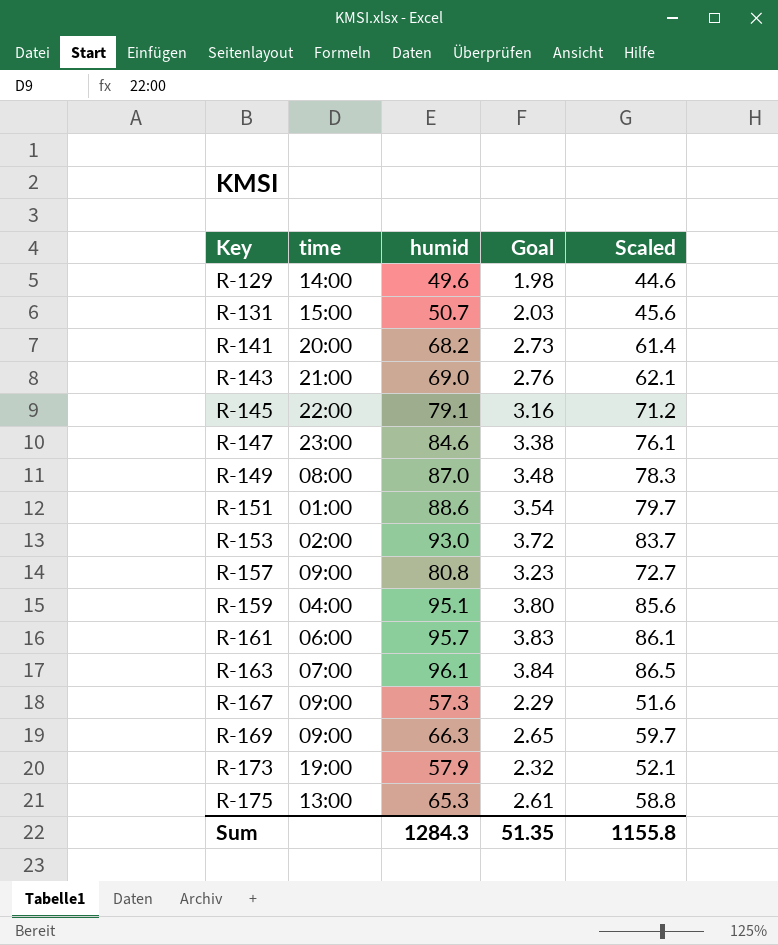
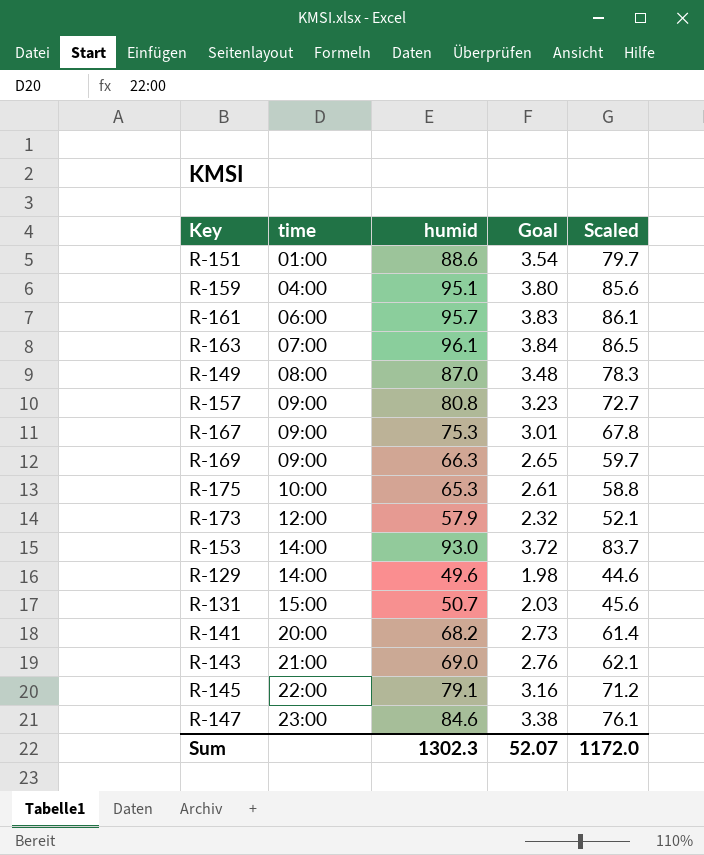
row order: Key ascending -> time ascending
R-167 | humid: 57.3 -> 75.3
R-167 | Goal: 2.29 -> 3.01
R-167 | Scaled: 51.6 -> 67.8
R-175 | time: 13:00 -> 10:00
R-173 | time: 19:00 -> 12:00
R-153 | time: 02:00 -> 14:00
Sum | humid: 1284.3 -> 1302.3
Sum | Goal: 51.35 -> 52.07
Sum | Scaled: 1155.8 -> 1172.0

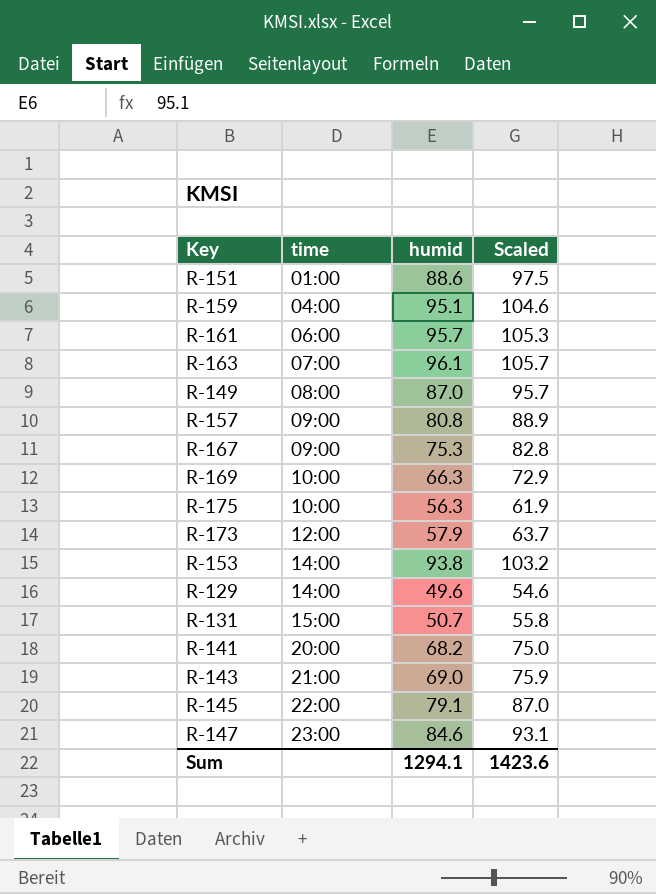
column Goal | formula: [humid] * 0.04 -> none
column Scaled | formula: [humid] * 0.9 -> [humid] * 1.1
R-169 | time: 09:00 -> 10:00
R-175 | humid: 65.3 -> 56.3
R-153 | humid: 93.0 -> 93.8
Sum | humid: 1302.3 -> 1294.1
Sum | Scaled: 1172.0 -> 1423.6

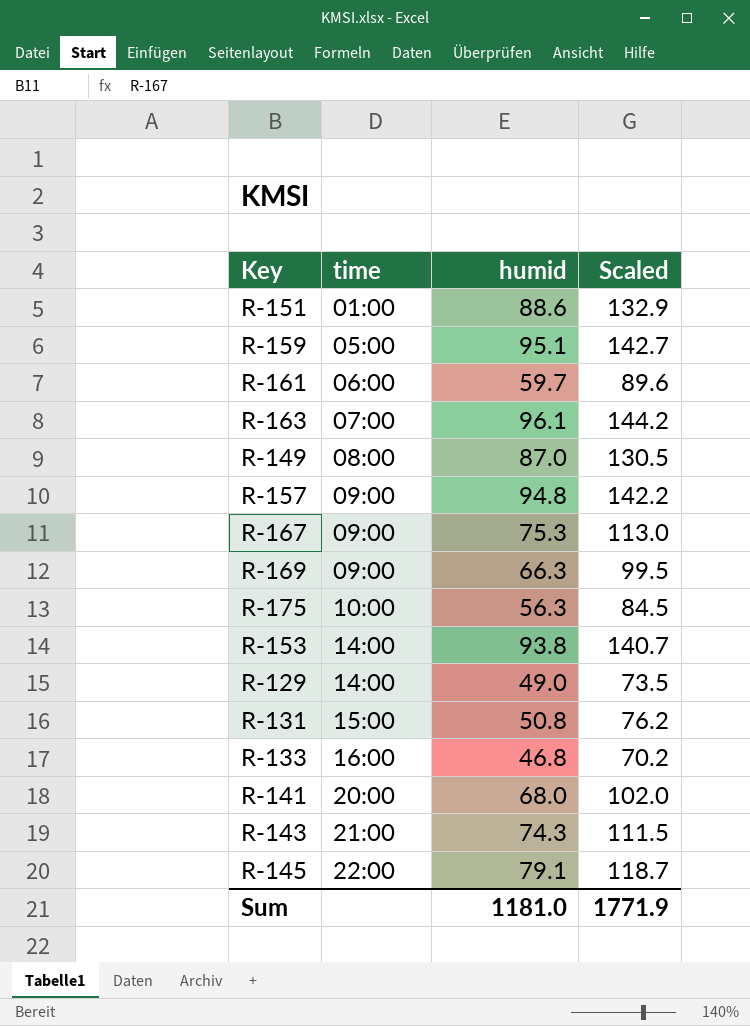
column Scaled | formula: [humid] * 1.1 -> [humid] * 1.5
row R-173: 12:00 | 57.9 | 63.7 -> none
row R-147: 23:00 | 84.6 | 93.1 -> none
R-159 | time: 04:00 -> 05:00
R-161 | humid: 95.7 -> 59.7
R-157 | humid: 80.8 -> 94.8
R-169 | time: 10:00 -> 09:00
R-129 | humid: 49.6 -> 49.0
R-131 | humid: 50.7 -> 50.8
row R-133: none -> 16:00 | 46.8 | 70.2
R-141 | humid: 68.2 -> 68.0
R-143 | humid: 69.0 -> 74.3
Sum | humid: 1294.1 -> 1181.0
Sum | Scaled: 1423.6 -> 1771.9

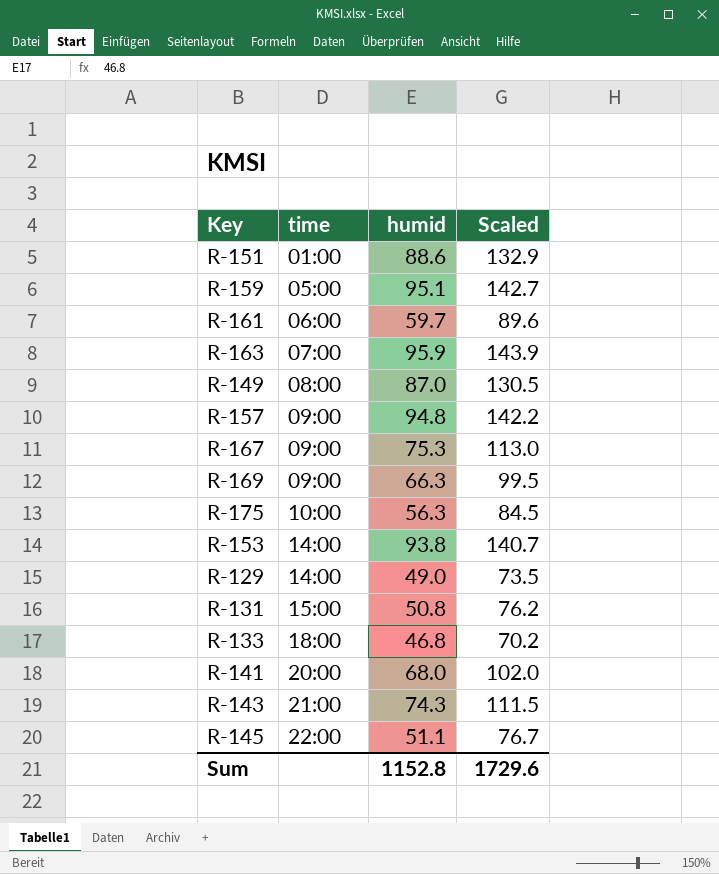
R-163 | humid: 96.1 -> 95.9
R-163 | Scaled: 144.2 -> 143.9
R-133 | time: 16:00 -> 18:00
R-145 | humid: 79.1 -> 51.1
R-145 | Scaled: 118.7 -> 76.7
Sum | humid: 1181.0 -> 1152.8
Sum | Scaled: 1771.9 -> 1729.6

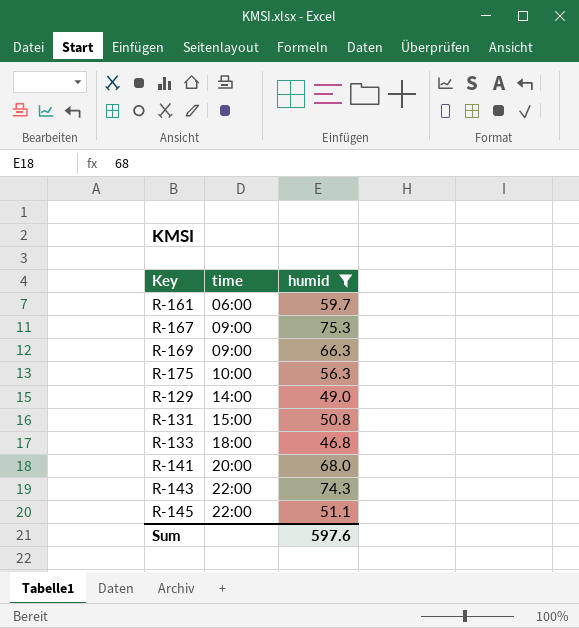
filter: none -> humid <= 75.3
column Scaled | formula: [humid] * 1.5 -> none
R-143 | time: 21:00 -> 22:00
Sum | humid: 1152.8 -> 597.6

